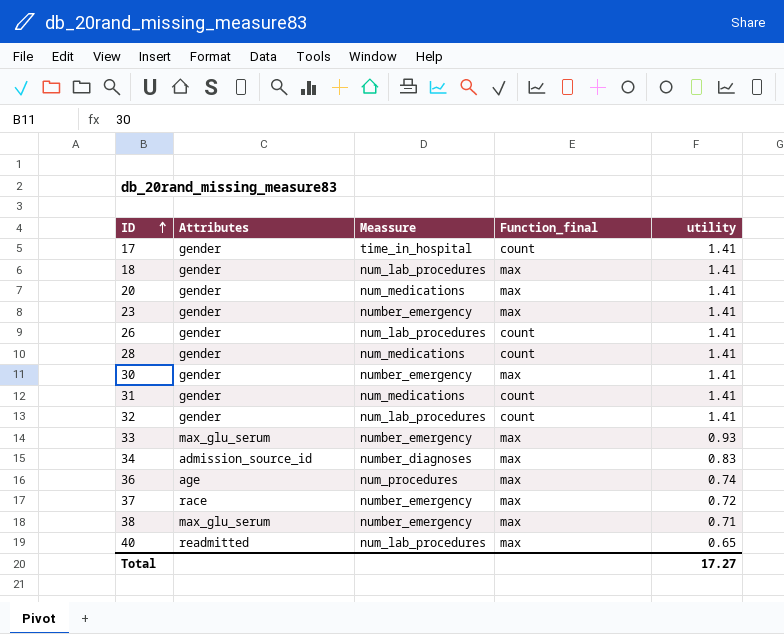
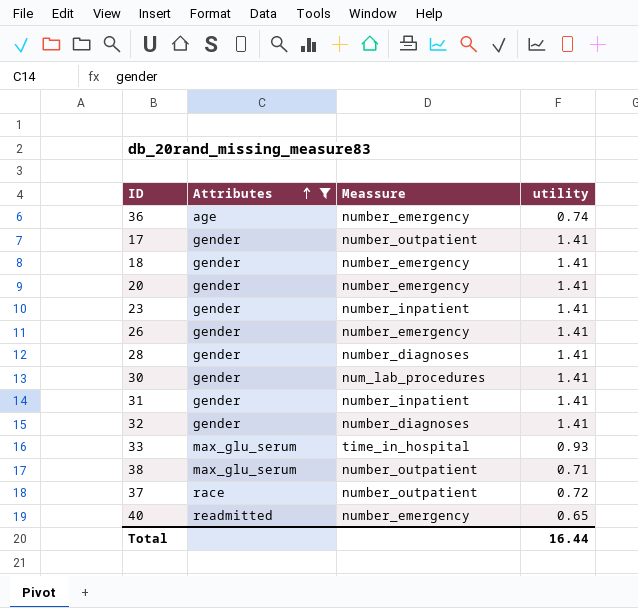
filter: none -> Attributes != admission_source_id
row order: ID ascending -> Attributes ascending
column Function_final | position: 4 -> none
36 | Meassure: num_procedures -> number_emergency
17 | Meassure: time_in_hospital -> number_outpatient
18 | Meassure: num_lab_procedures -> number_emergency
20 | Meassure: num_medications -> number_emergency
23 | Meassure: number_emergency -> number_inpatient
26 | Meassure: num_lab_procedures -> number_emergency
28 | Meassure: num_medications -> number_diagnoses
30 | Meassure: number_emergency -> num_lab_procedures
31 | Meassure: num_medications -> number_inpatient
32 | Meassure: num_lab_procedures -> number_diagnoses
33 | Meassure: number_emergency -> time_in_hospital
38 | Meassure: number_emergency -> number_outpatient
37 | Meassure: number_emergency -> number_outpatient
40 | Meassure: num_lab_procedures -> number_emergency
Total | utility: 17.27 -> 16.44

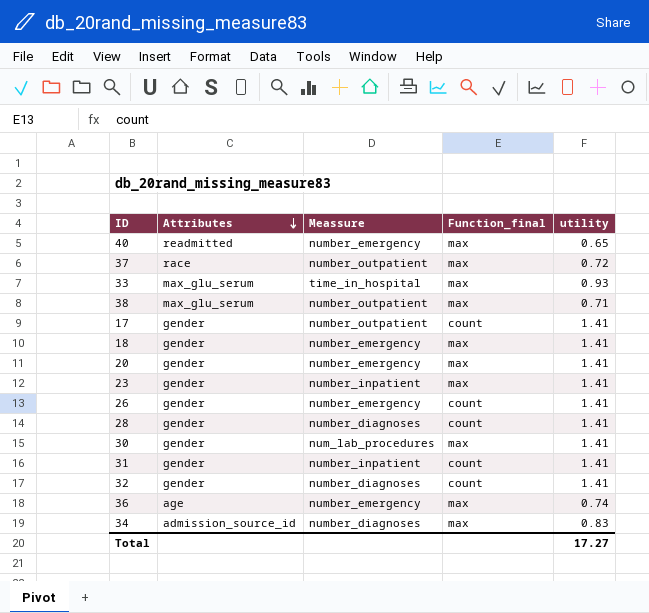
filter: Attributes != admission_source_id -> none
row order: Attributes ascending -> Attributes descending
column Function_final | position: none -> 4
Total | utility: 16.44 -> 17.27

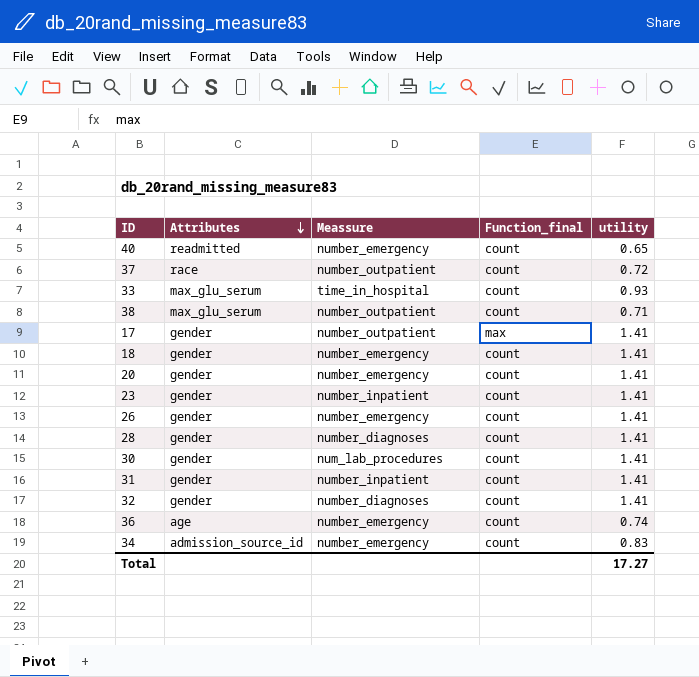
40 | Function_final: max -> count
37 | Function_final: max -> count
33 | Function_final: max -> count
38 | Function_final: max -> count
17 | Function_final: count -> max
18 | Function_final: max -> count
20 | Function_final: max -> count
23 | Function_final: max -> count
30 | Function_final: max -> count
36 | Function_final: max -> count
34 | Meassure: number_diagnoses -> number_emergency
34 | Function_final: max -> count

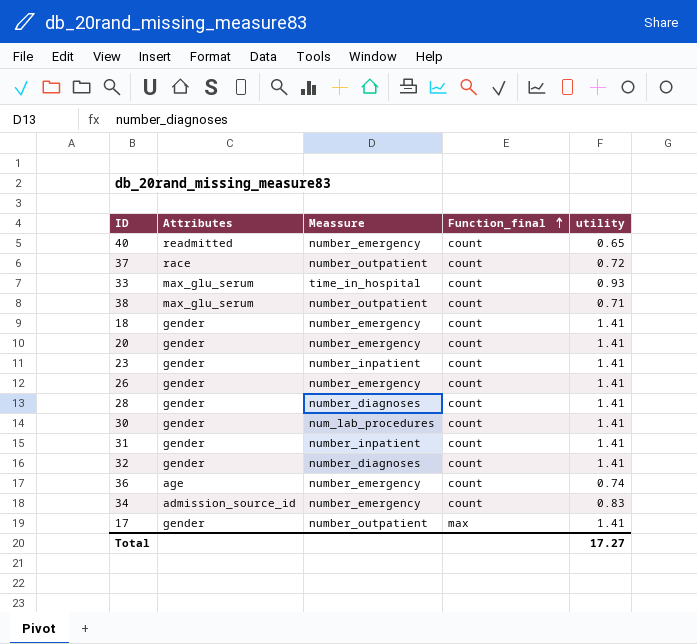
row order: Attributes descending -> Function_final ascending

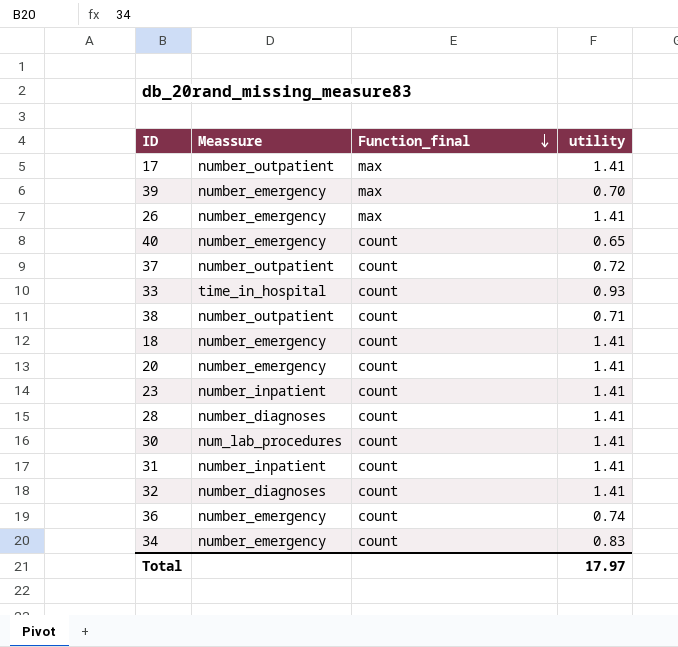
row order: Function_final ascending -> Function_final descending
column Attributes | position: 2 -> none
row 39: none -> number_emergency | max | 0.70
26 | Function_final: count -> max
Total | utility: 17.27 -> 17.97

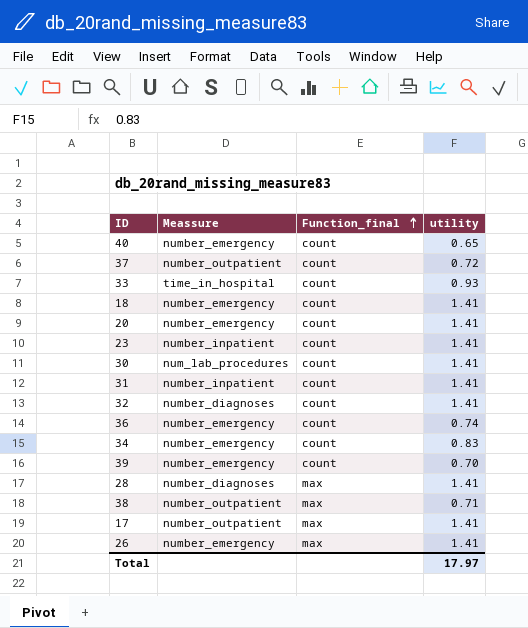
row order: Function_final descending -> Function_final ascending
39 | Function_final: max -> count
28 | Function_final: count -> max
38 | Function_final: count -> max

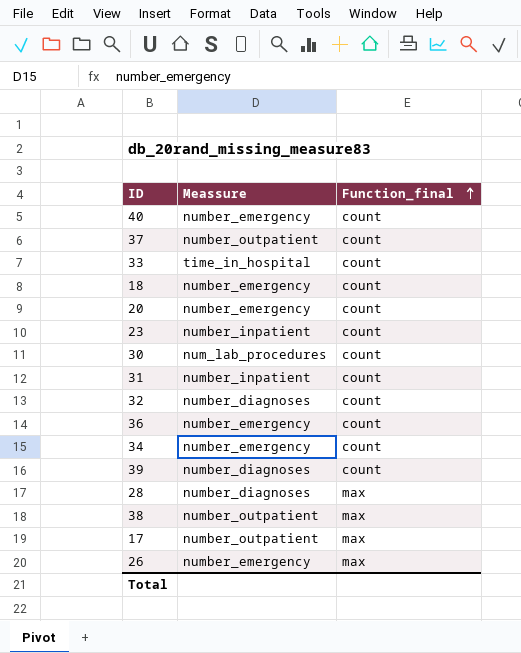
column utility | position: 4 -> none
39 | Meassure: number_emergency -> number_diagnoses

